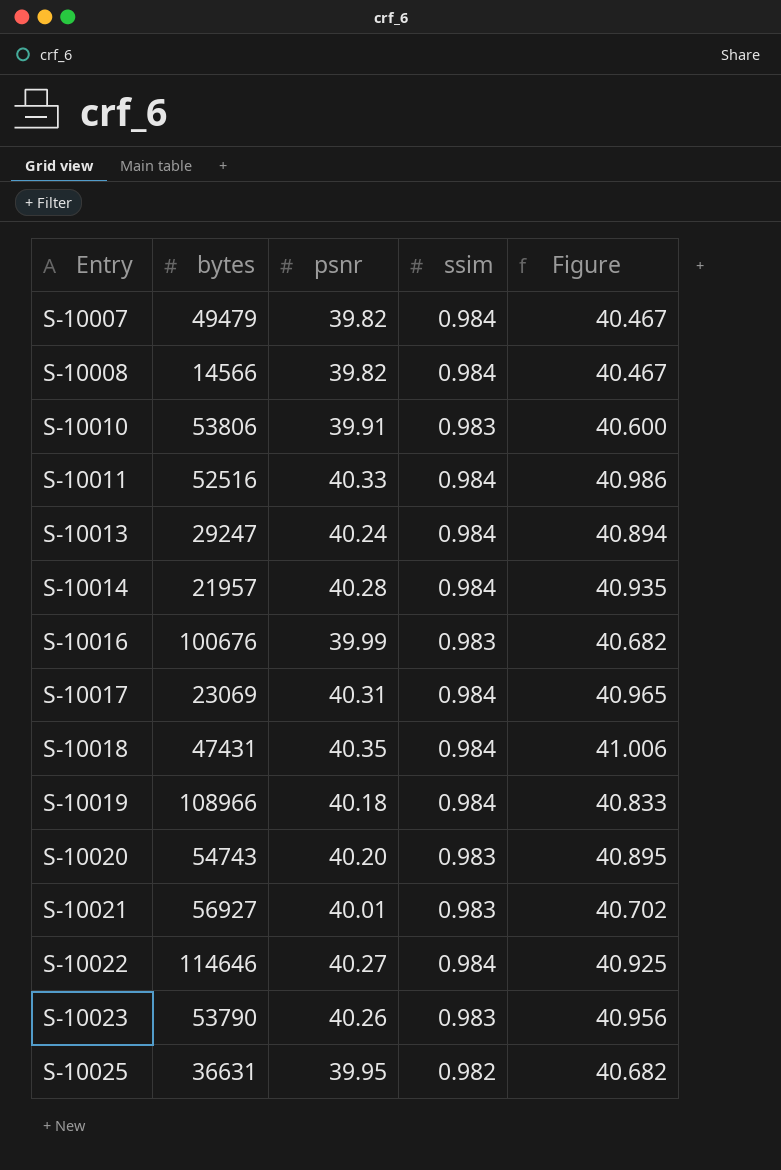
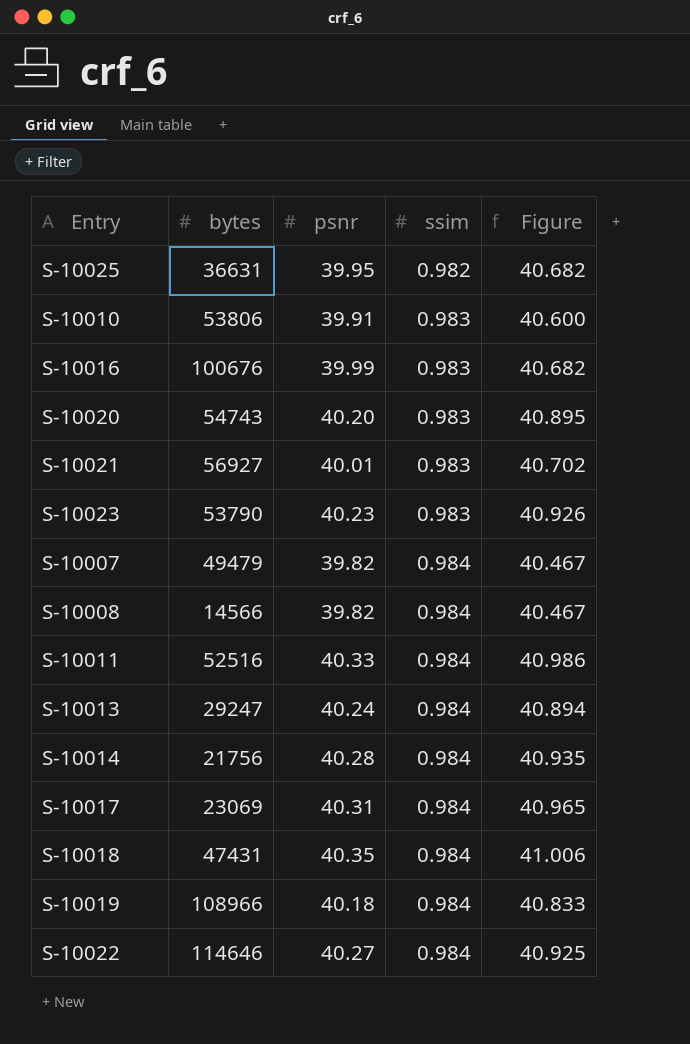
row order: Entry ascending -> ssim ascending
S-10023 | psnr: 40.26 -> 40.23
S-10023 | Figure: 40.956 -> 40.926
S-10014 | bytes: 21957 -> 21756

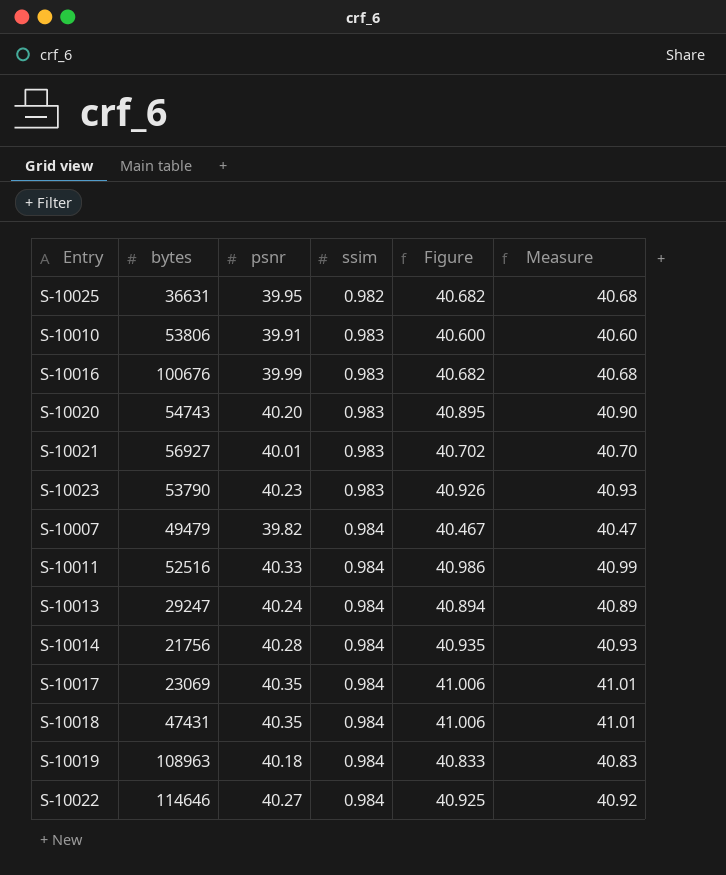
column Measure | formula: none -> [psnr] / [ssim]
row S-10008: 14566 | 39.82 | 0.984 | 40.467 -> none
S-10017 | psnr: 40.31 -> 40.35
S-10017 | Figure: 40.965 -> 41.006
S-10019 | bytes: 108966 -> 108963

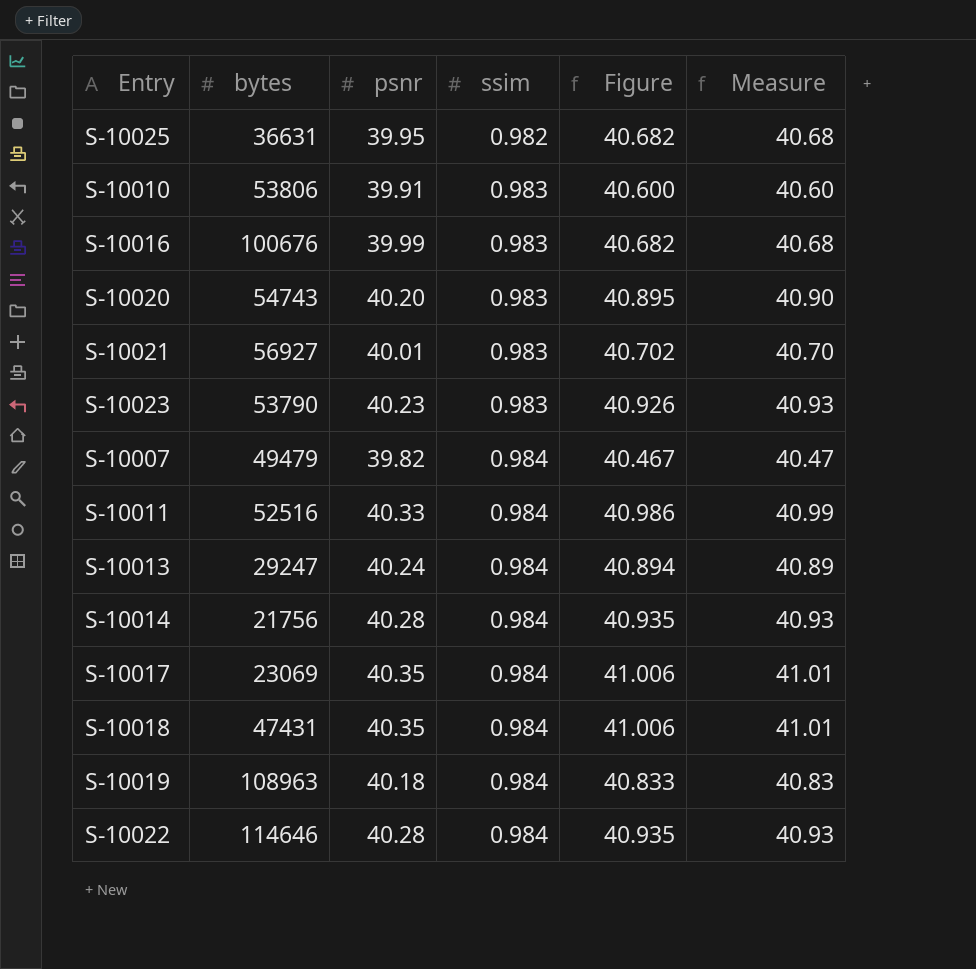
S-10022 | psnr: 40.27 -> 40.28
S-10022 | Figure: 40.925 -> 40.935
S-10022 | Measure: 40.92 -> 40.93

